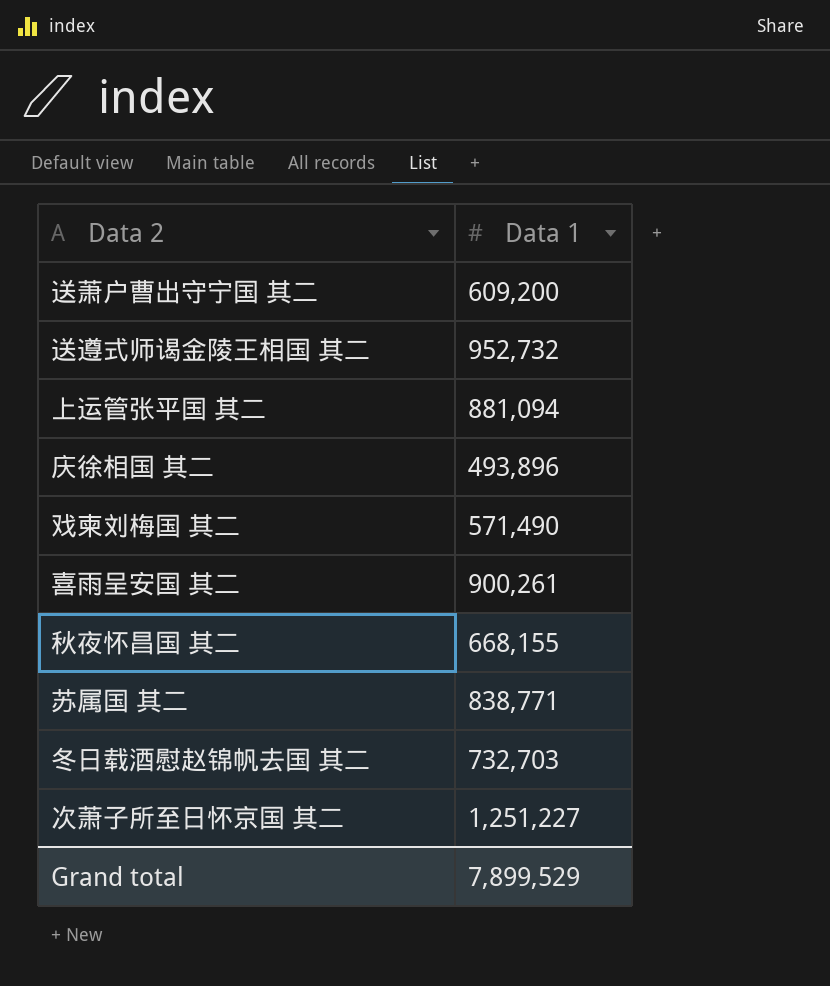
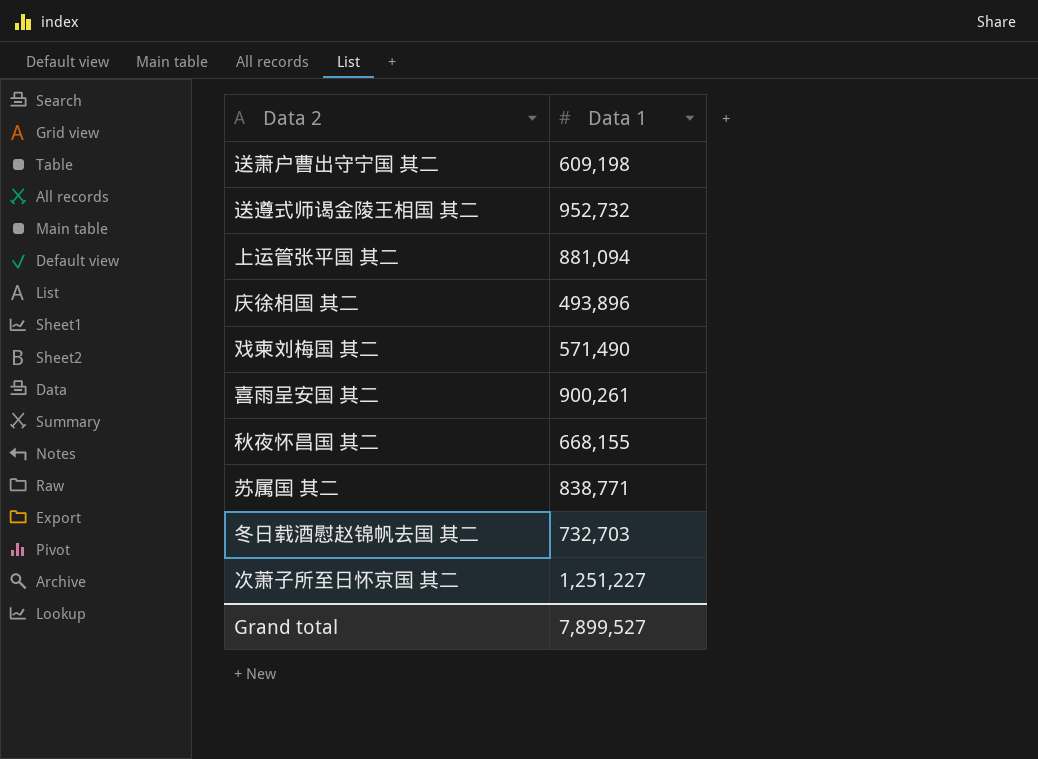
送萧户曹出守宁国 其二 | Data 1: 609,200 -> 609,198
Grand total | Data 1: 7,899,529 -> 7,899,527

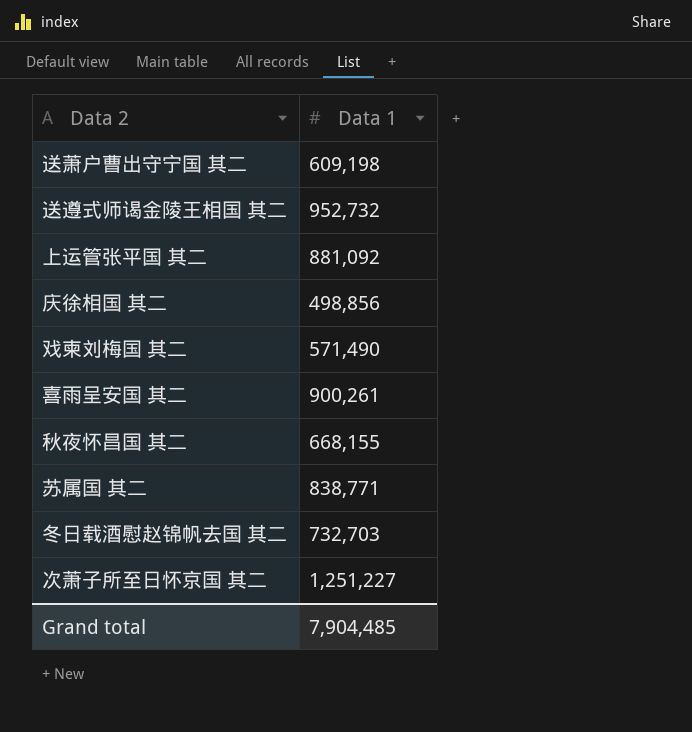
上运管张平国 其二 | Data 1: 881,094 -> 881,092
庆徐相国 其二 | Data 1: 493,896 -> 498,856
Grand total | Data 1: 7,899,527 -> 7,904,485

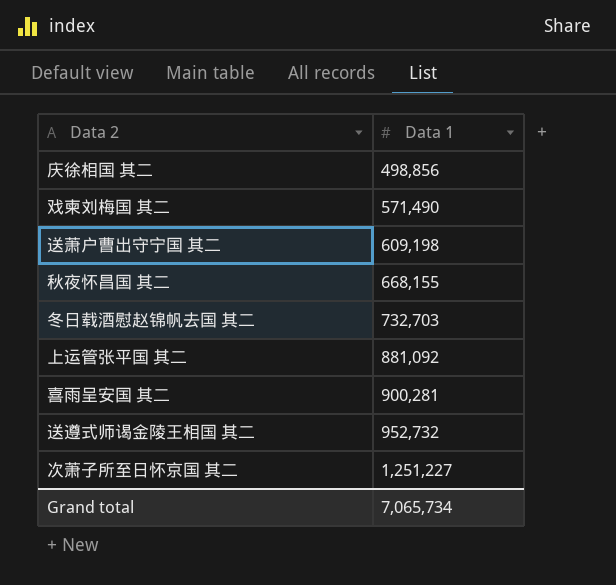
row order: none -> Data 1 ascending
row 苏属国 其二: 838,771 -> none
喜雨呈安国 其二 | Data 1: 900,261 -> 900,281
Grand total | Data 1: 7,904,485 -> 7,065,734

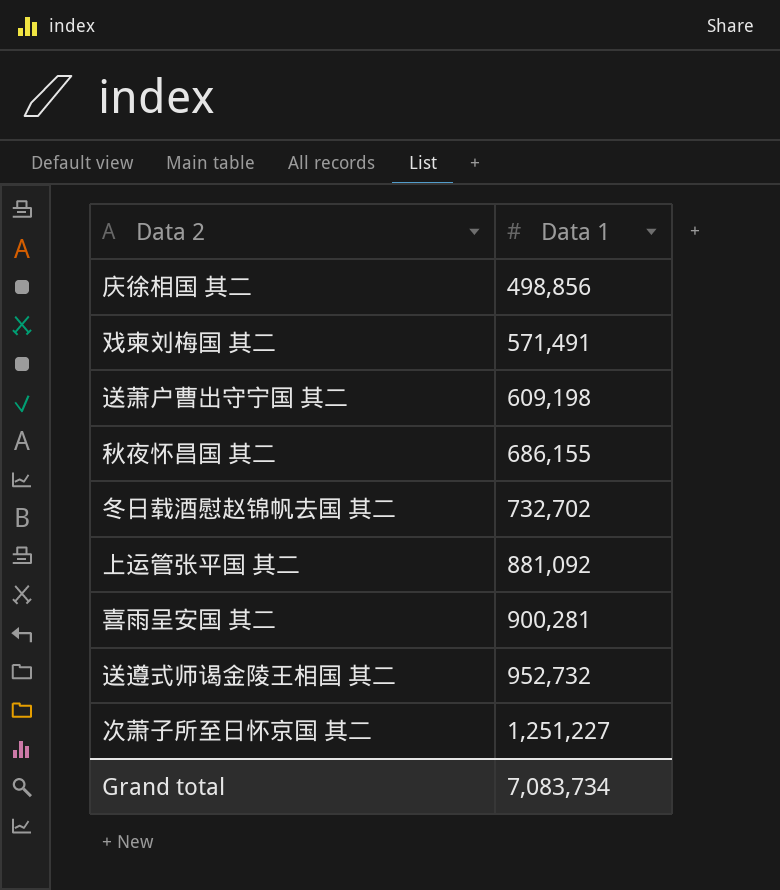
戏柬刘梅国 其二 | Data 1: 571,490 -> 571,491
秋夜怀昌国 其二 | Data 1: 668,155 -> 686,155
冬日载酒慰赵锦帆去国 其二 | Data 1: 732,703 -> 732,702
Grand total | Data 1: 7,065,734 -> 7,083,734

